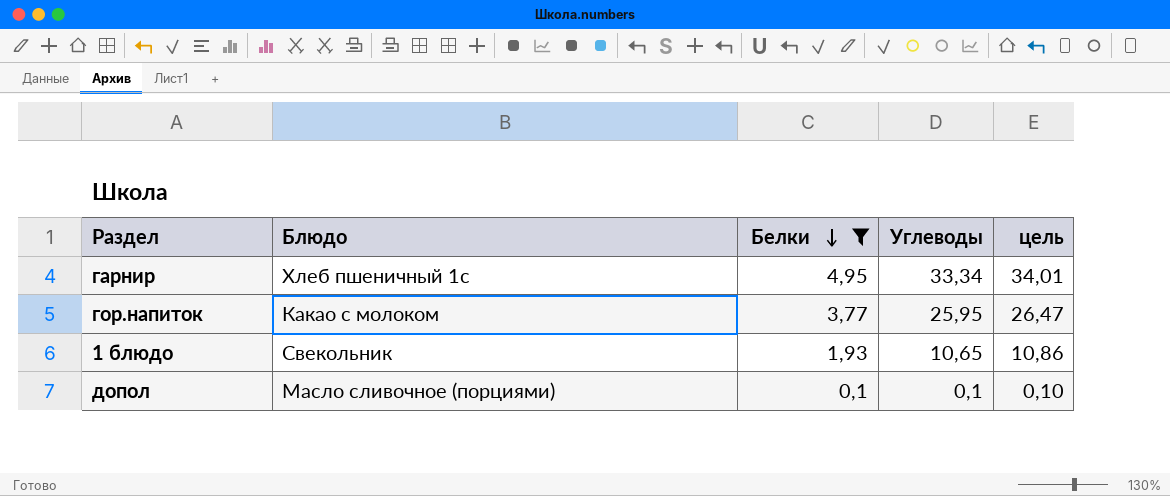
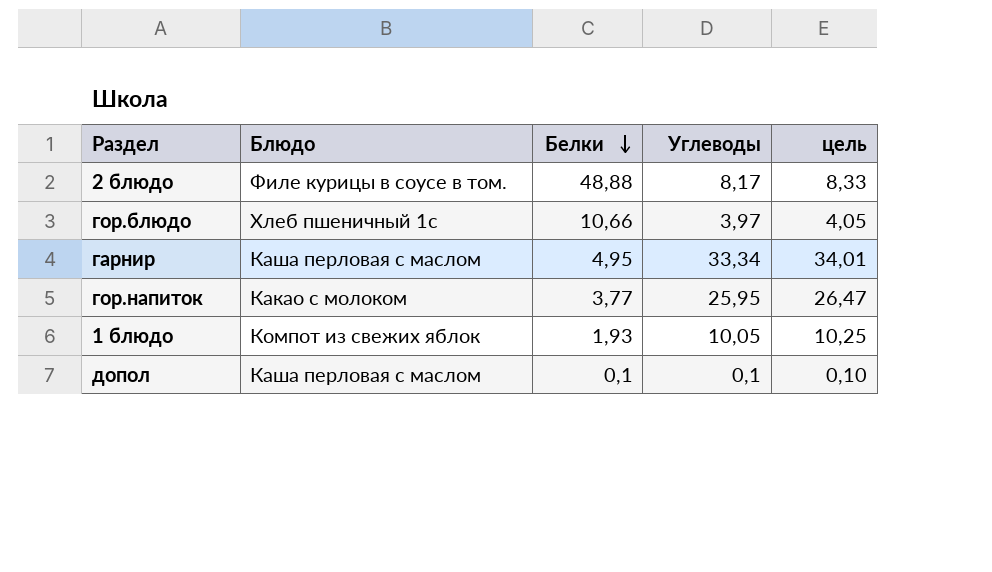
filter: Белки <= 4,95 -> none
гарнир | Блюдо: Хлеб пшеничный 1с -> Каша перловая с маслом
1 блюдо | Блюдо: Свекольник -> Компот из свежих яблок
1 блюдо | Углеводы: 10,65 -> 10,05
1 блюдо | цель: 10,86 -> 10,25
допол | Блюдо: Масло сливочное (порциями) -> Каша перловая с маслом

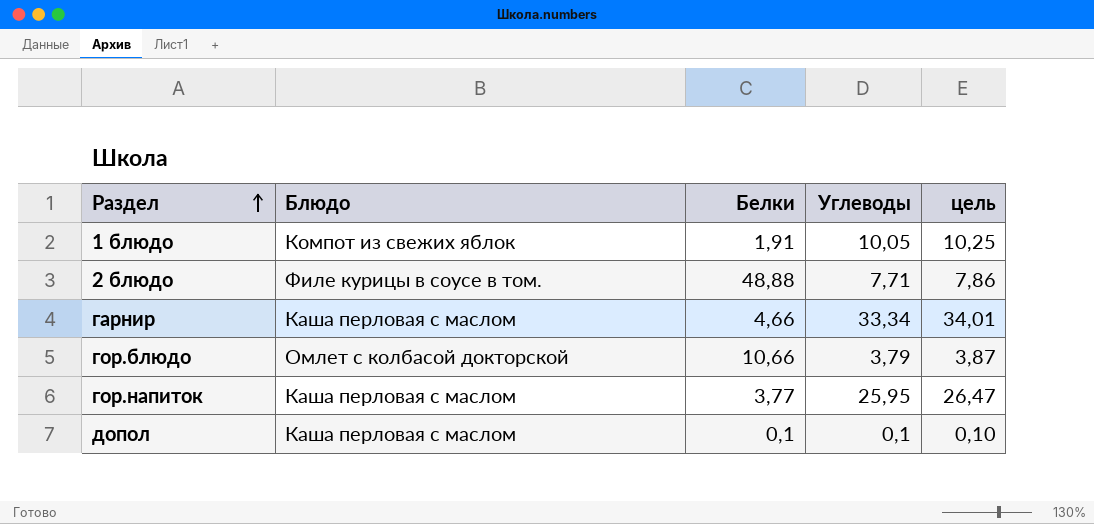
row order: Белки descending -> Раздел ascending
1 блюдо | Белки: 1,93 -> 1,91
2 блюдо | Углеводы: 8,17 -> 7,71
2 блюдо | цель: 8,33 -> 7,86
гарнир | Белки: 4,95 -> 4,66
гор.блюдо | Блюдо: Хлеб пшеничный 1с -> Омлет с колбасой докторской
гор.блюдо | Углеводы: 3,97 -> 3,79
гор.блюдо | цель: 4,05 -> 3,87
гор.напиток | Блюдо: Какао с молоком -> Каша перловая с маслом

